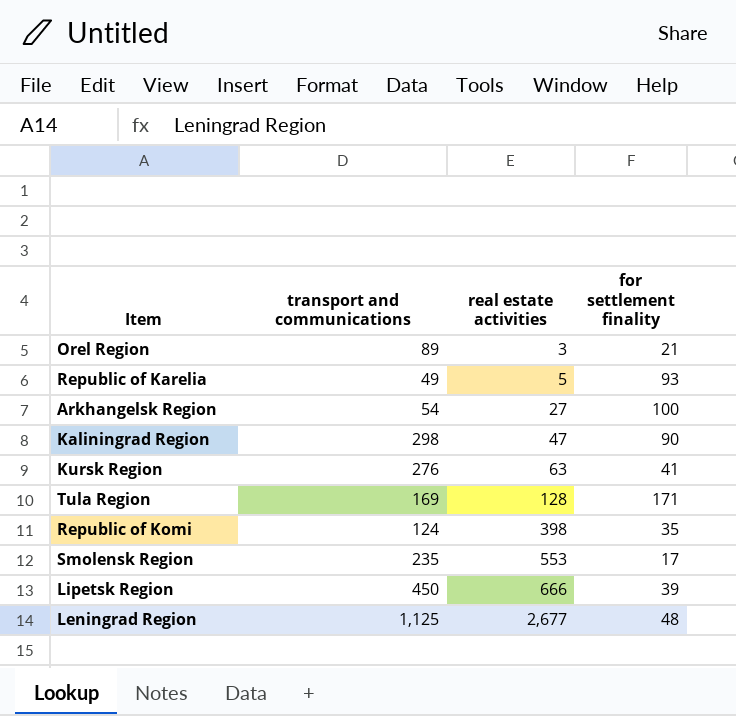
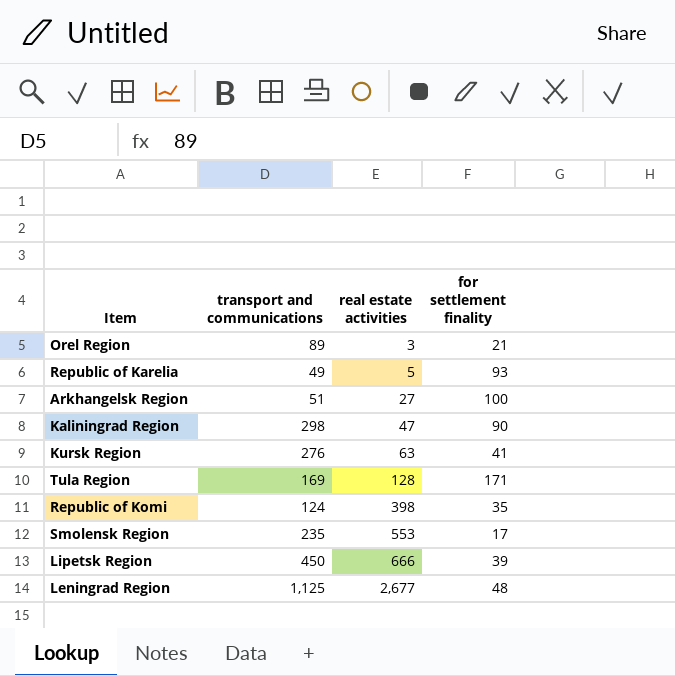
Arkhangelsk Region | transport and communications: 54 -> 51

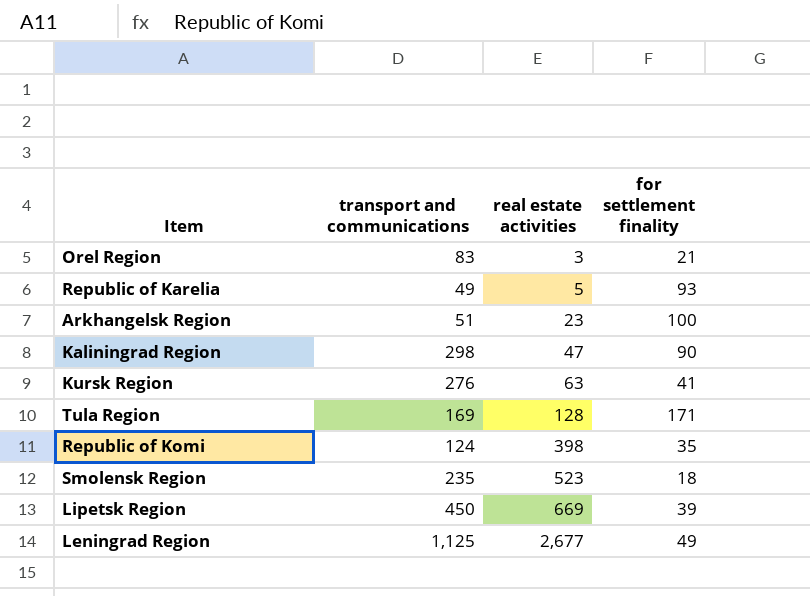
Orel Region | transport and communications: 89 -> 83
Arkhangelsk Region | real estate activities: 27 -> 23
Smolensk Region | real estate activities: 553 -> 523
Smolensk Region | for settlement finality: 17 -> 18
Lipetsk Region | real estate activities: 666 -> 669
Leningrad Region | for settlement finality: 48 -> 49

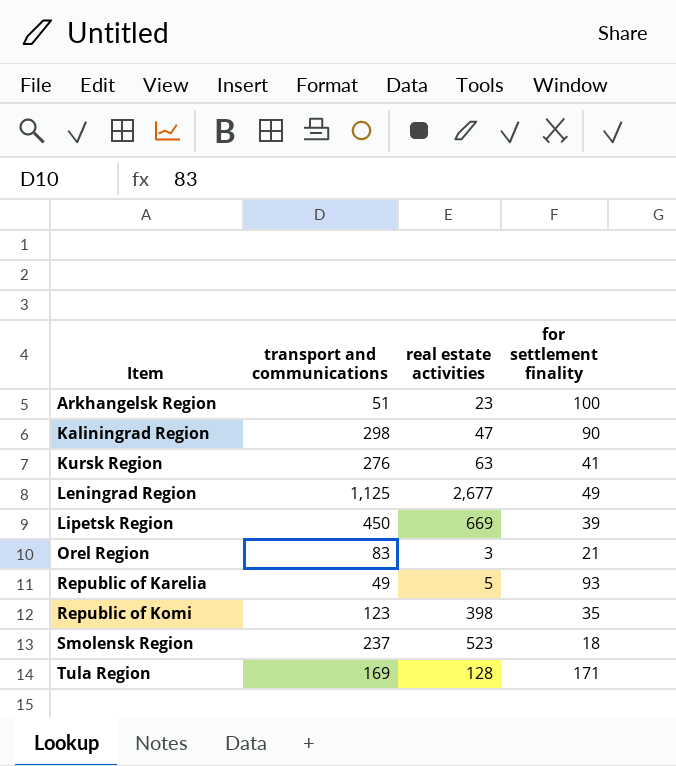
row order: real estate activities ascending -> Item ascending
Republic of Komi | transport and communications: 124 -> 123
Smolensk Region | transport and communications: 235 -> 237

